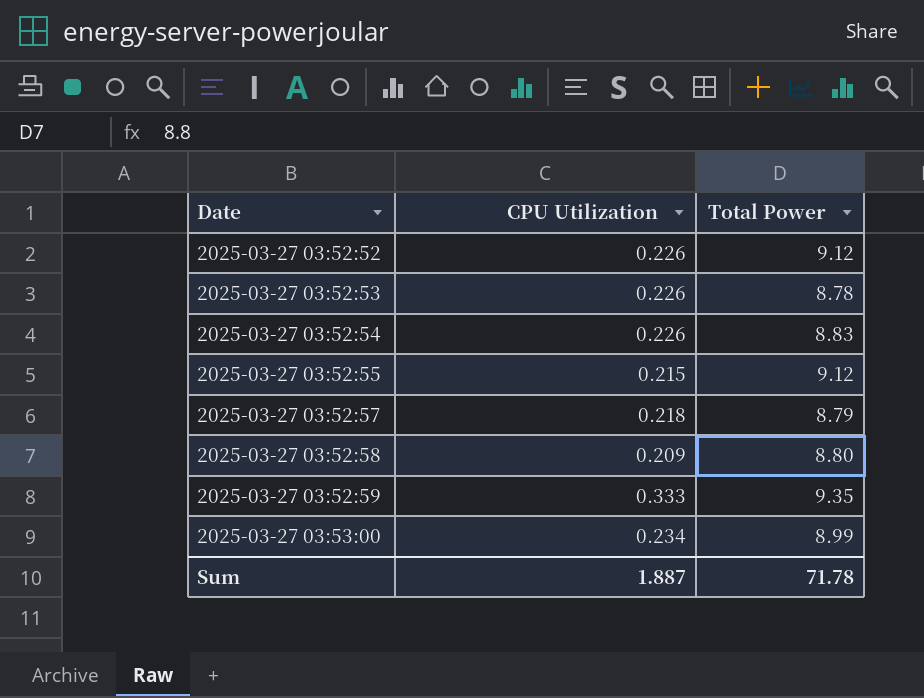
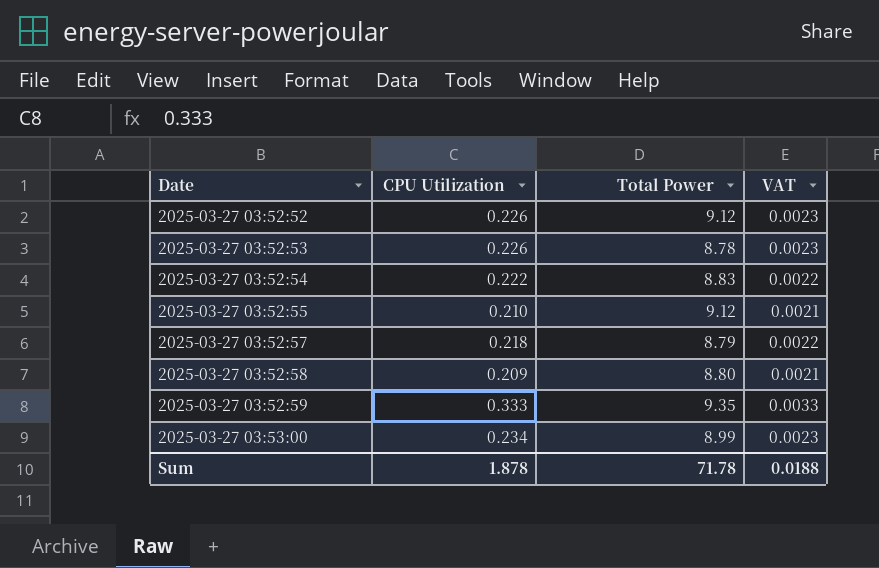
column VAT | formula: none -> [CPU Utilization] * 0.01
2025-03-27 03:52:54 | CPU Utilization: 0.226 -> 0.222
2025-03-27 03:52:55 | CPU Utilization: 0.215 -> 0.210
Sum | CPU Utilization: 1.887 -> 1.878

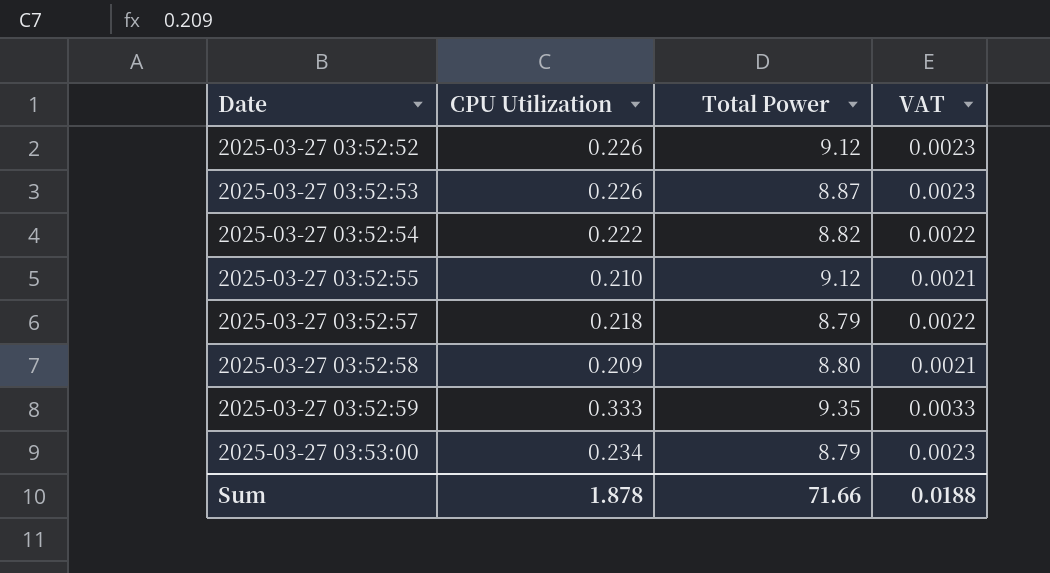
2025-03-27 03:52:53 | Total Power: 8.78 -> 8.87
2025-03-27 03:52:54 | Total Power: 8.83 -> 8.82
2025-03-27 03:53:00 | Total Power: 8.99 -> 8.79
Sum | Total Power: 71.78 -> 71.66

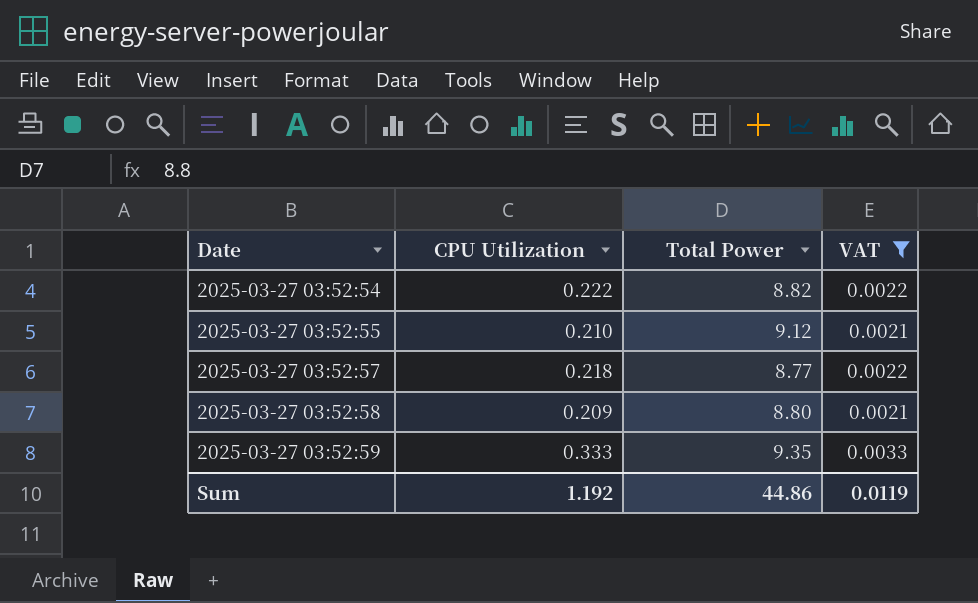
filter: none -> VAT != 0.0023
2025-03-27 03:52:57 | Total Power: 8.79 -> 8.77
Sum | CPU Utilization: 1.878 -> 1.192
Sum | Total Power: 71.66 -> 44.86
Sum | VAT: 0.0188 -> 0.0119

